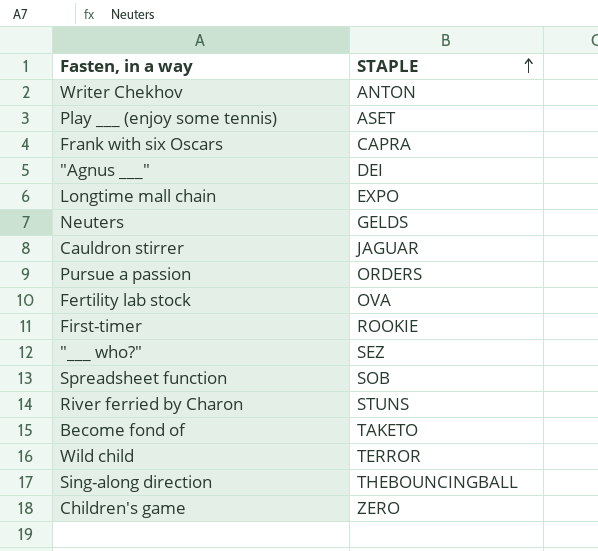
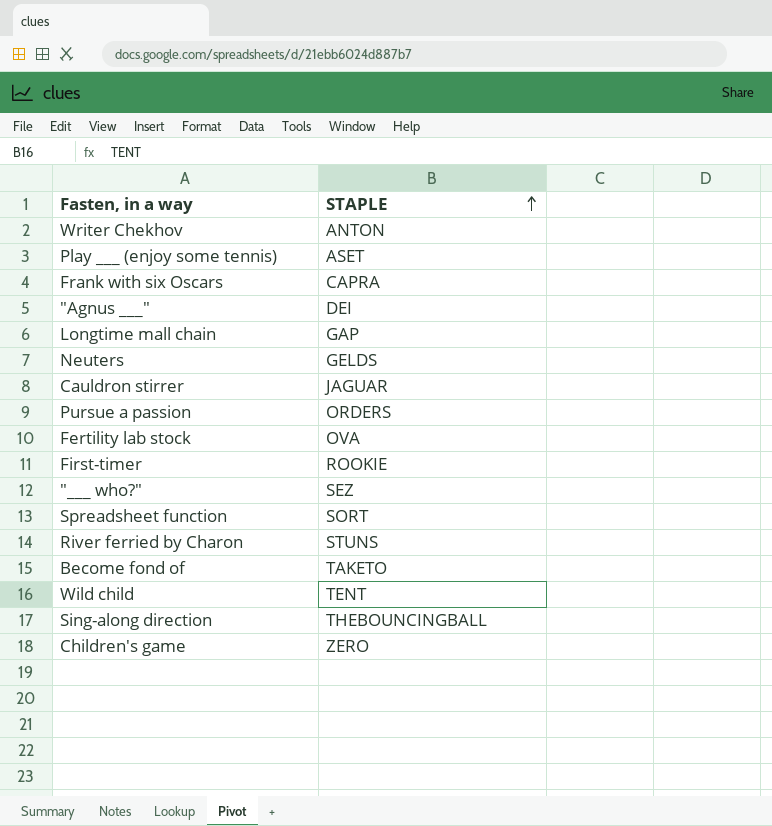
Longtime mall chain | STAPLE: EXPO -> GAP
Spreadsheet function | STAPLE: SOB -> SORT
Wild child | STAPLE: TERROR -> TENT

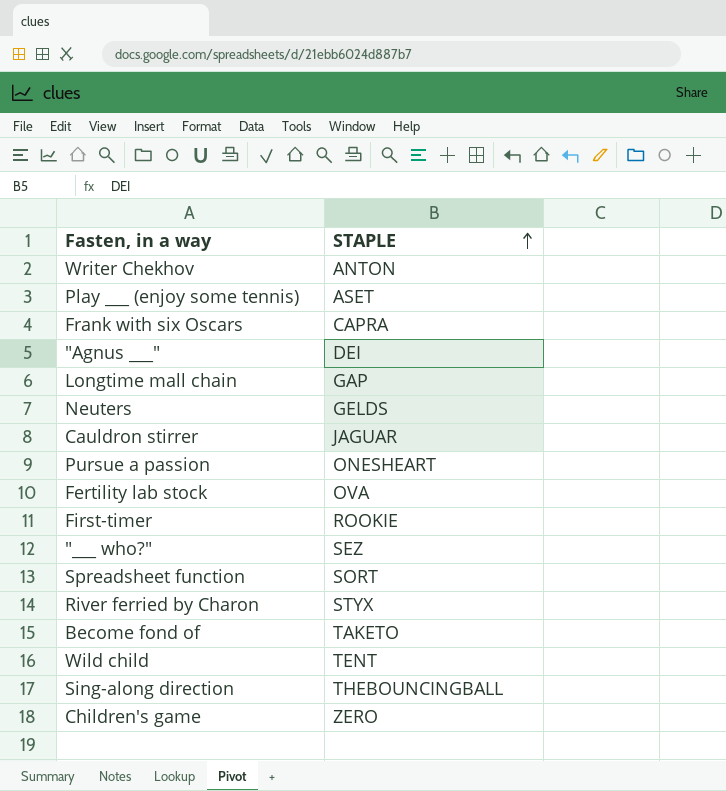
Pursue a passion | STAPLE: ORDERS -> ONESHEART
River ferried by Charon | STAPLE: STUNS -> STYX

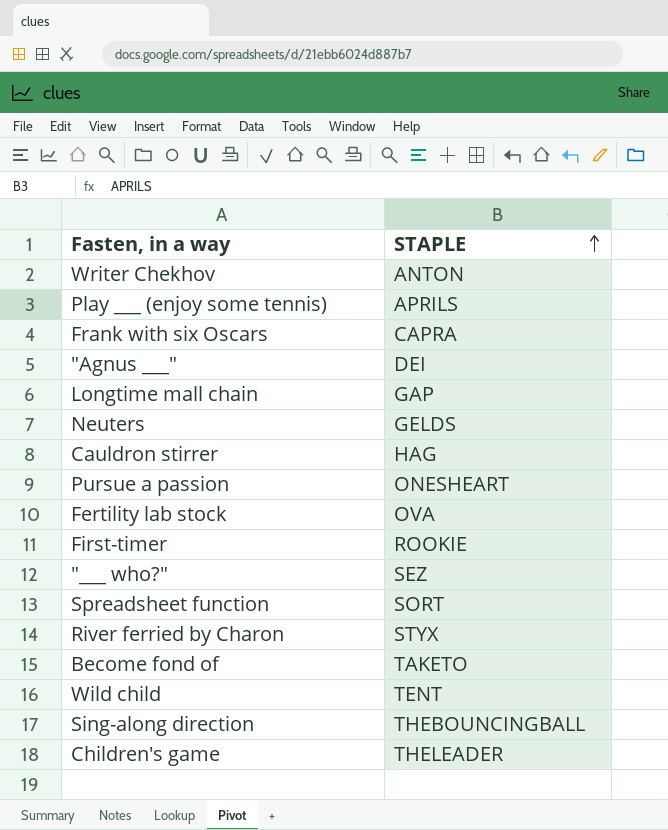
Play ___ (enjoy some tennis) | STAPLE: ASET -> APRILS
Cauldron stirrer | STAPLE: JAGUAR -> HAG
Children's game | STAPLE: ZERO -> THELEADER

